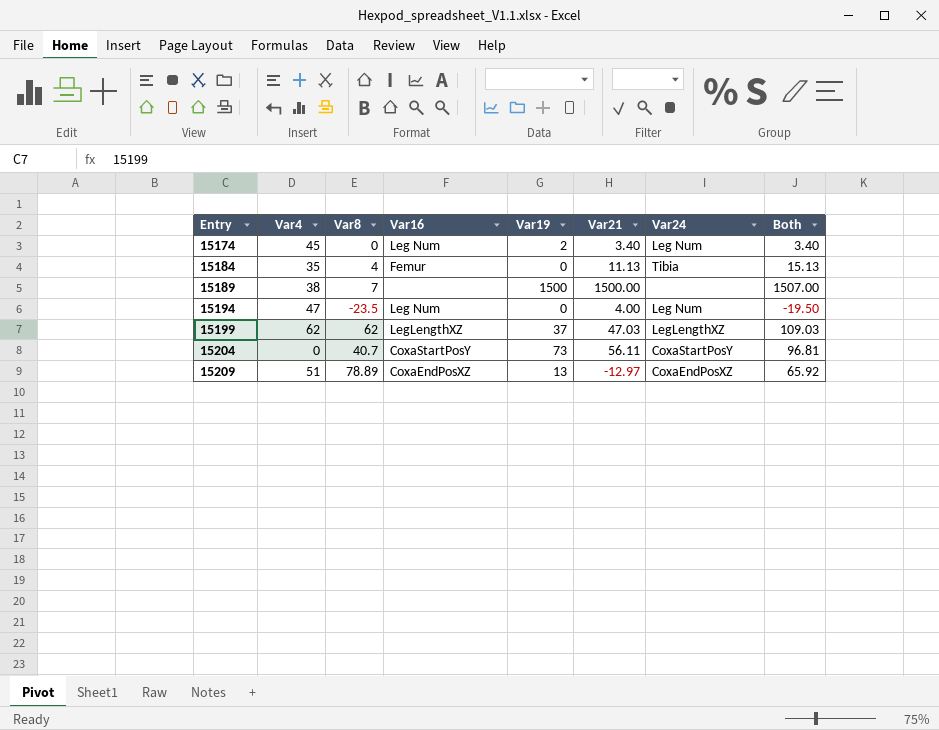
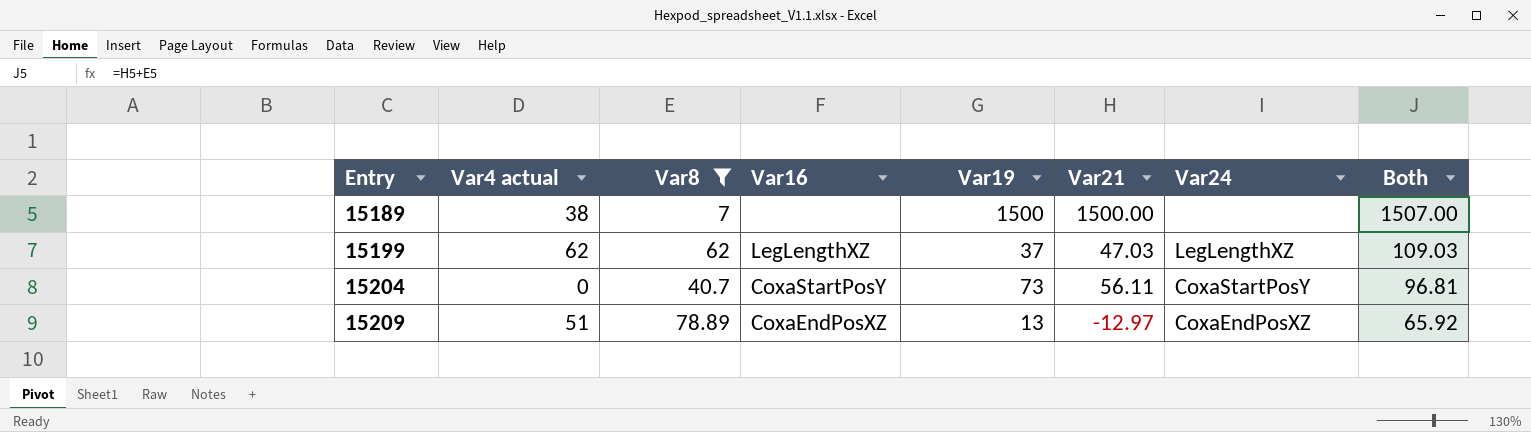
filter: none -> Var8 >= 7
column name: Var4 -> Var4 actual

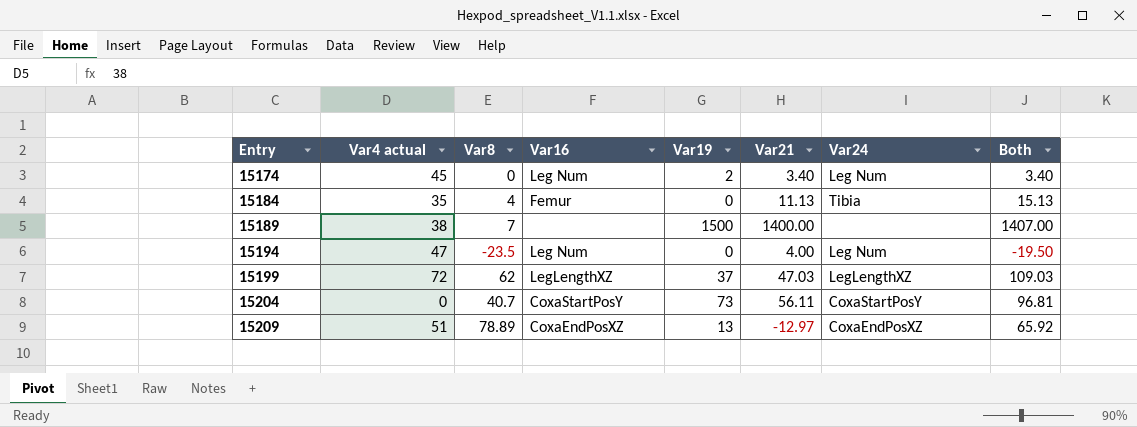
filter: Var8 >= 7 -> none
15189 | Var21: 1500.00 -> 1400.00
15189 | Both: 1507.00 -> 1407.00
15199 | Var4 actual: 62 -> 72

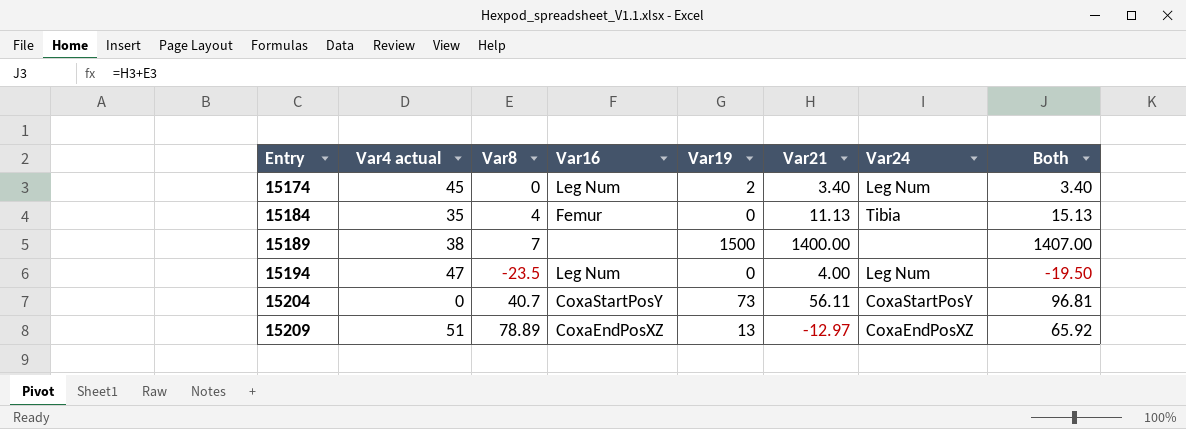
row 15199: 72 | 62 | LegLengthXZ | 37 | 47.03 | LegLengthXZ | 109.03 -> none

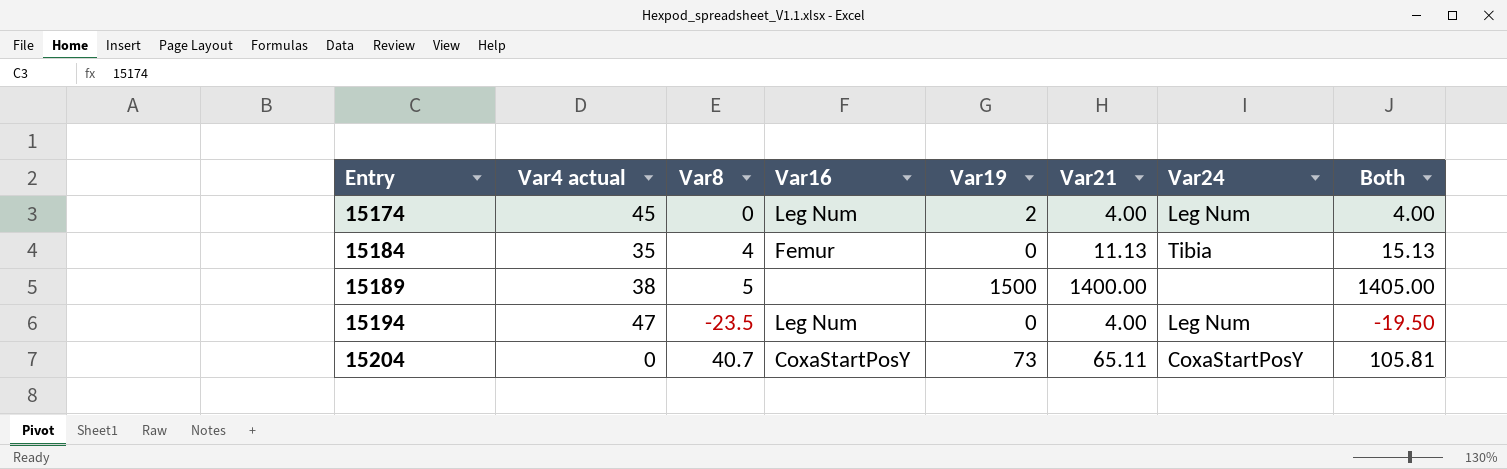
row 15209: 51 | 78.89 | CoxaEndPosXZ | 13 | -12.97 | CoxaEndPosXZ | 65.92 -> none
15174 | Var21: 3.40 -> 4.00
15174 | Both: 3.40 -> 4.00
15189 | Var8: 7 -> 5
15189 | Both: 1407.00 -> 1405.00
15204 | Var21: 56.11 -> 65.11
15204 | Both: 96.81 -> 105.81

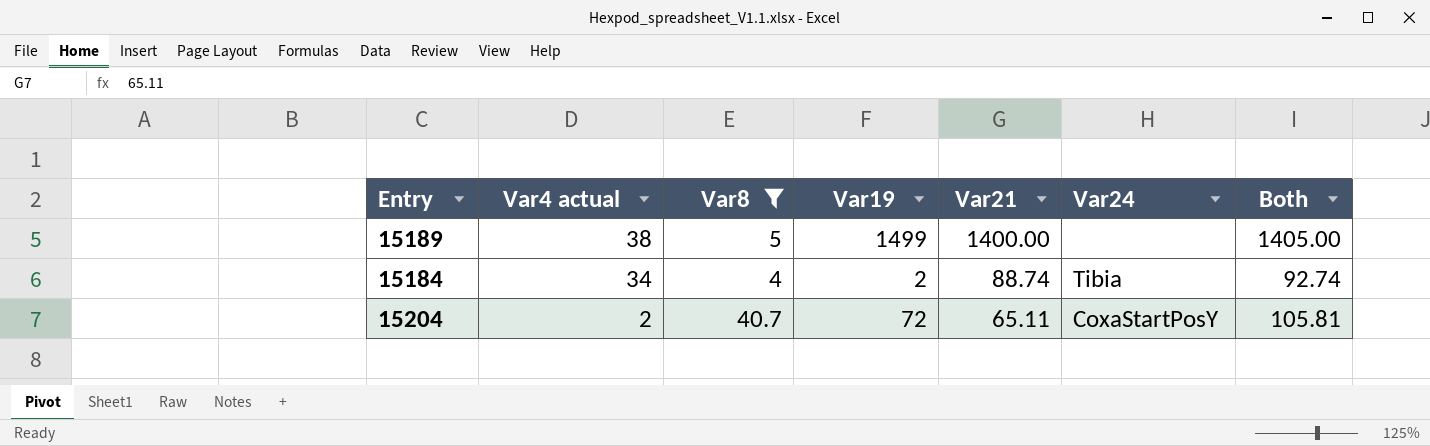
filter: none -> Var8 >= 4
row order: Entry ascending -> Var4 actual descending
column Var16 | position: 4 -> none
15189 | Var19: 1500 -> 1499
15184 | Var4 actual: 35 -> 34
15184 | Var19: 0 -> 2
15184 | Var21: 11.13 -> 88.74
15184 | Both: 15.13 -> 92.74
15204 | Var4 actual: 0 -> 2
15204 | Var19: 73 -> 72

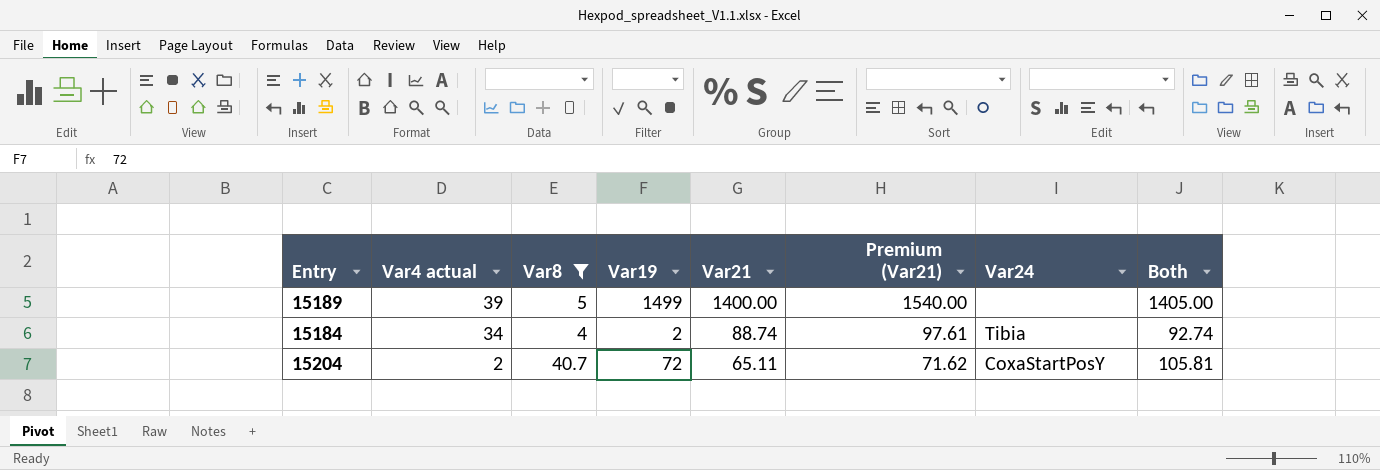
column Premium (Var21) | formula: none -> [Var21] * 1.1
15189 | Var4 actual: 38 -> 39

